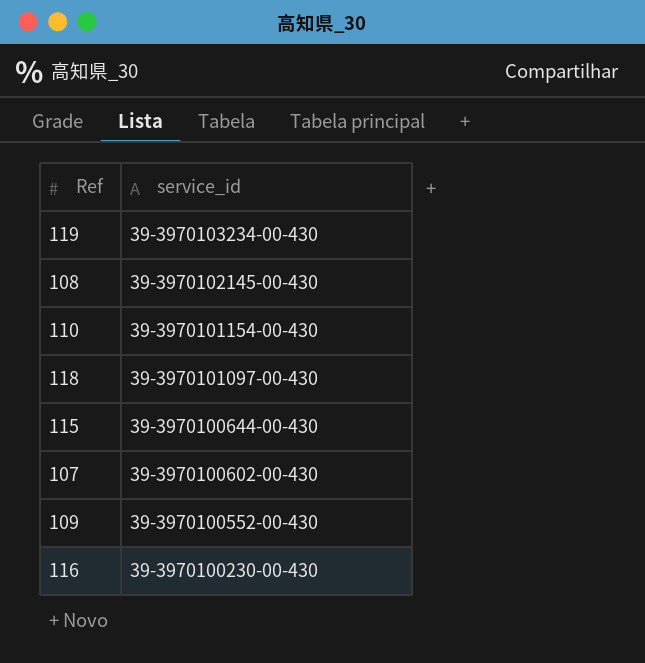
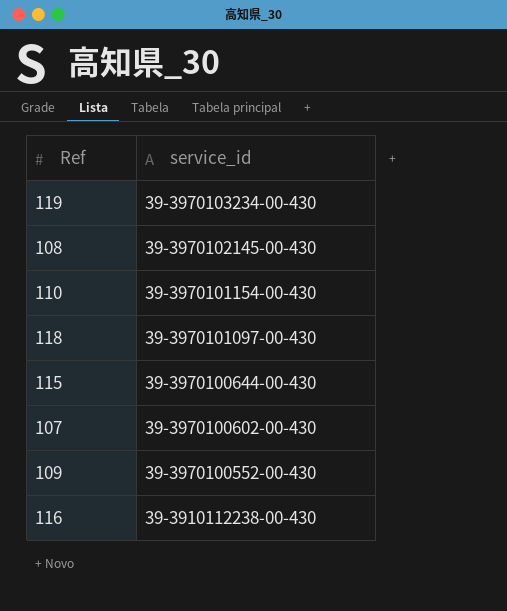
116 | service_id: 39-3970100230-00-430 -> 39-3910112238-00-430

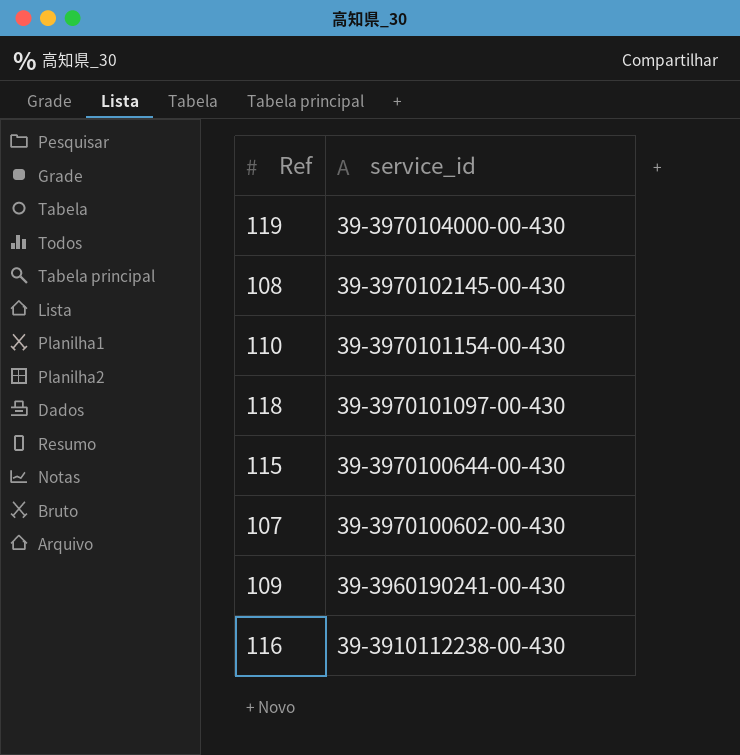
119 | service_id: 39-3970103234-00-430 -> 39-3970104000-00-430
109 | service_id: 39-3970100552-00-430 -> 39-3960190241-00-430

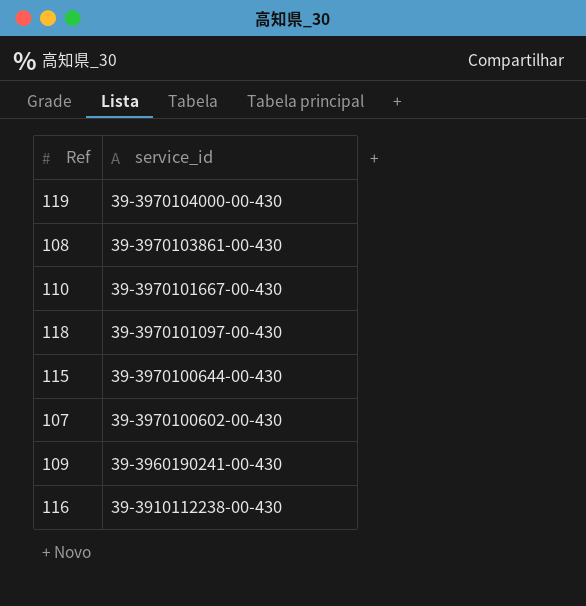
108 | service_id: 39-3970102145-00-430 -> 39-3970103861-00-430
110 | service_id: 39-3970101154-00-430 -> 39-3970101667-00-430

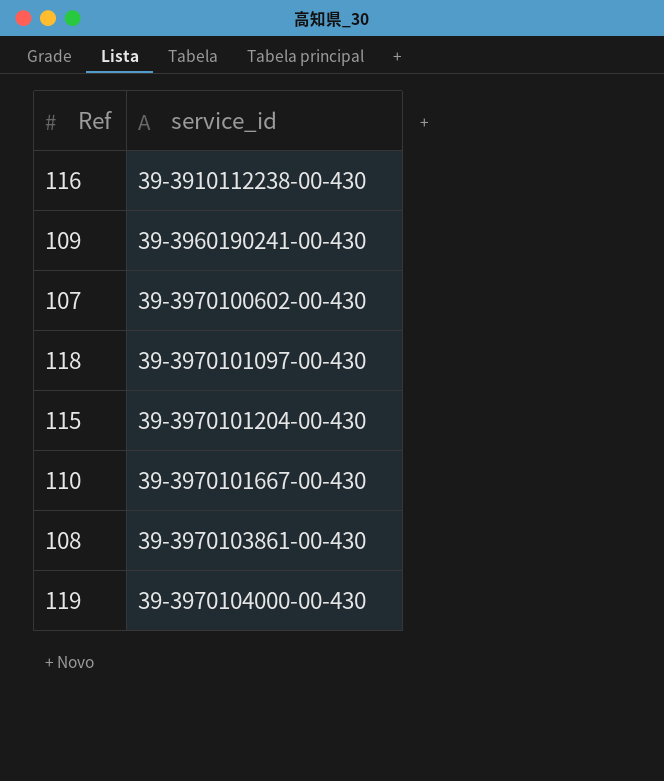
row order: service_id descending -> service_id ascending
115 | service_id: 39-3970100644-00-430 -> 39-3970101204-00-430

